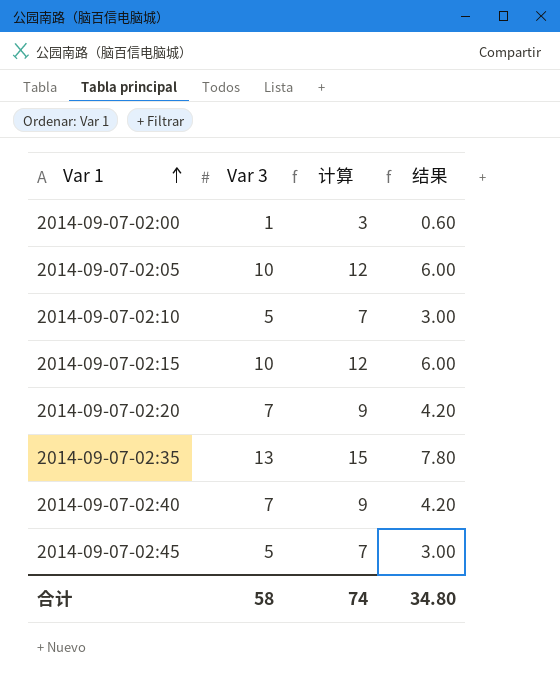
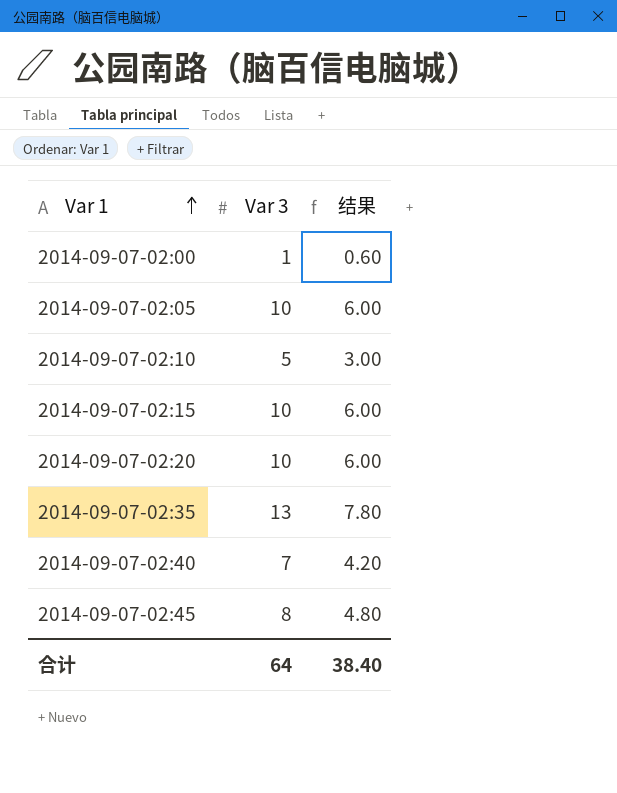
column 计算 | formula: [Var 3] + 2 -> none
2014-09-07-02:20 | Var 3: 7 -> 10
2014-09-07-02:20 | 结果: 4.20 -> 6.00
2014-09-07-02:45 | Var 3: 5 -> 8
2014-09-07-02:45 | 结果: 3.00 -> 4.80
合计 | Var 3: 58 -> 64
合计 | 结果: 34.80 -> 38.40

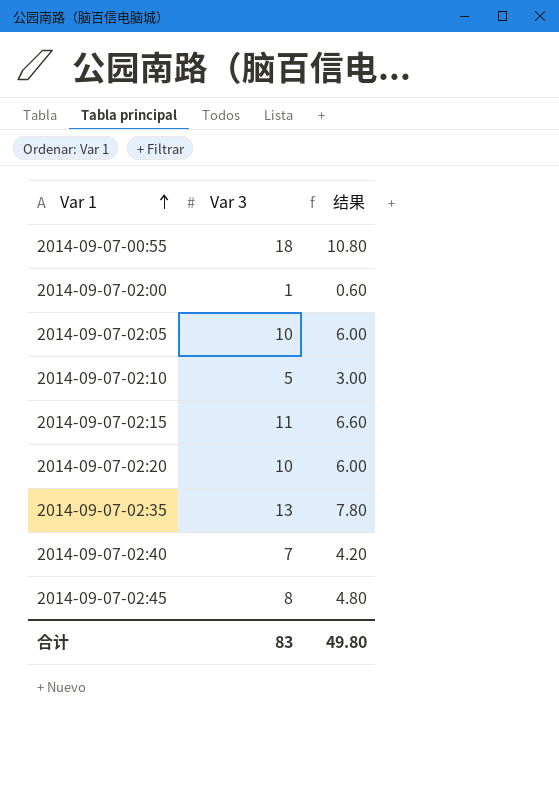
row 2014-09-07-00:55: none -> 18 | 10.80
2014-09-07-02:15 | Var 3: 10 -> 11
2014-09-07-02:15 | 结果: 6.00 -> 6.60
合计 | Var 3: 64 -> 83
合计 | 结果: 38.40 -> 49.80

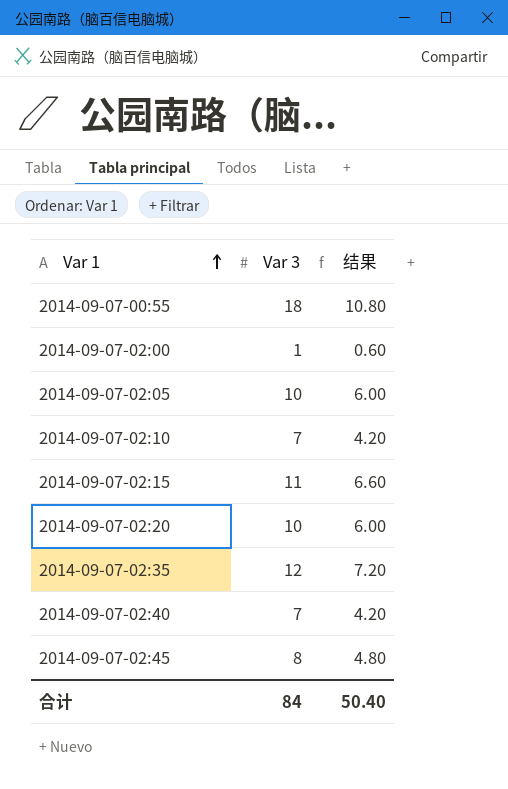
2014-09-07-02:10 | Var 3: 5 -> 7
2014-09-07-02:10 | 结果: 3.00 -> 4.20
2014-09-07-02:35 | Var 3: 13 -> 12
2014-09-07-02:35 | 结果: 7.80 -> 7.20
合计 | Var 3: 83 -> 84
合计 | 结果: 49.80 -> 50.40

